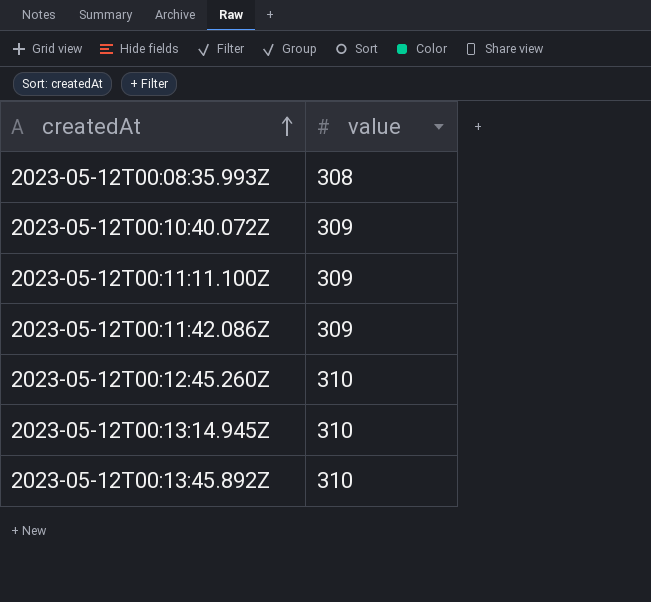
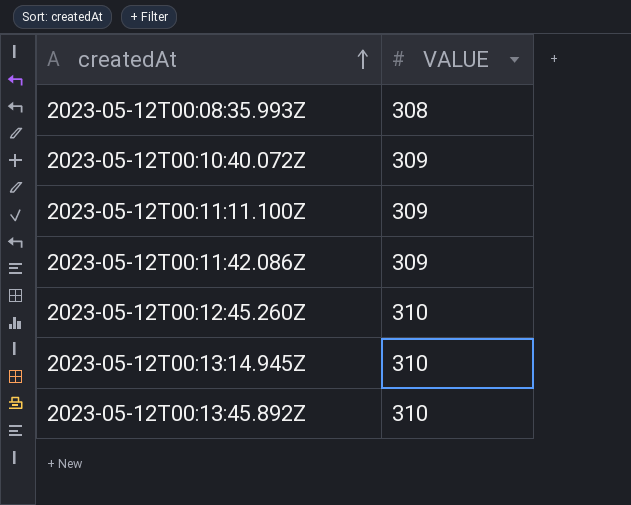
column name: value -> VALUE

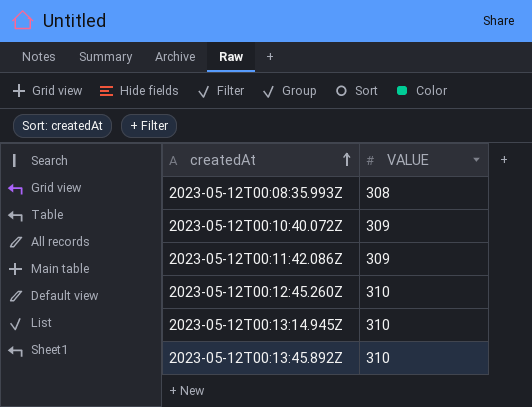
row 2023-05-12T00:11:11.100Z: 309 -> none

